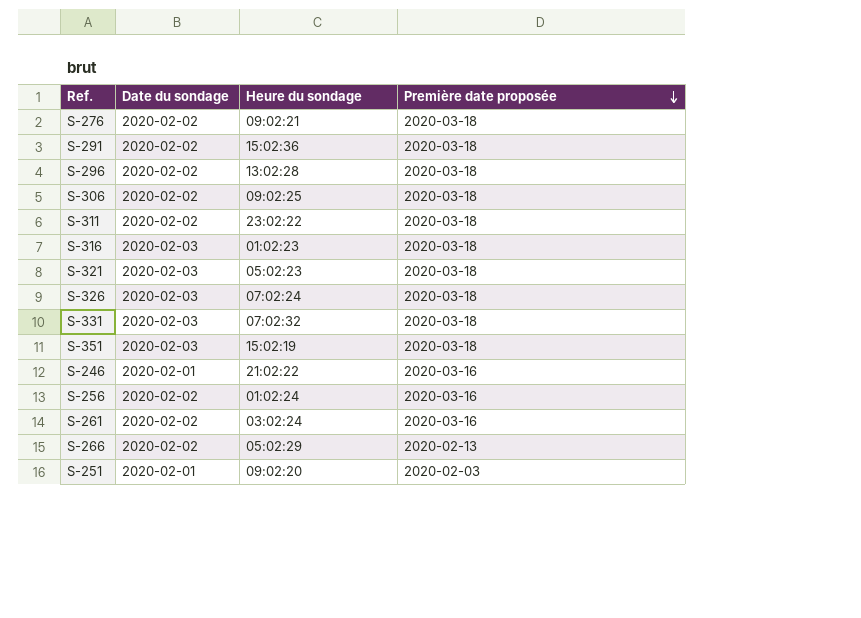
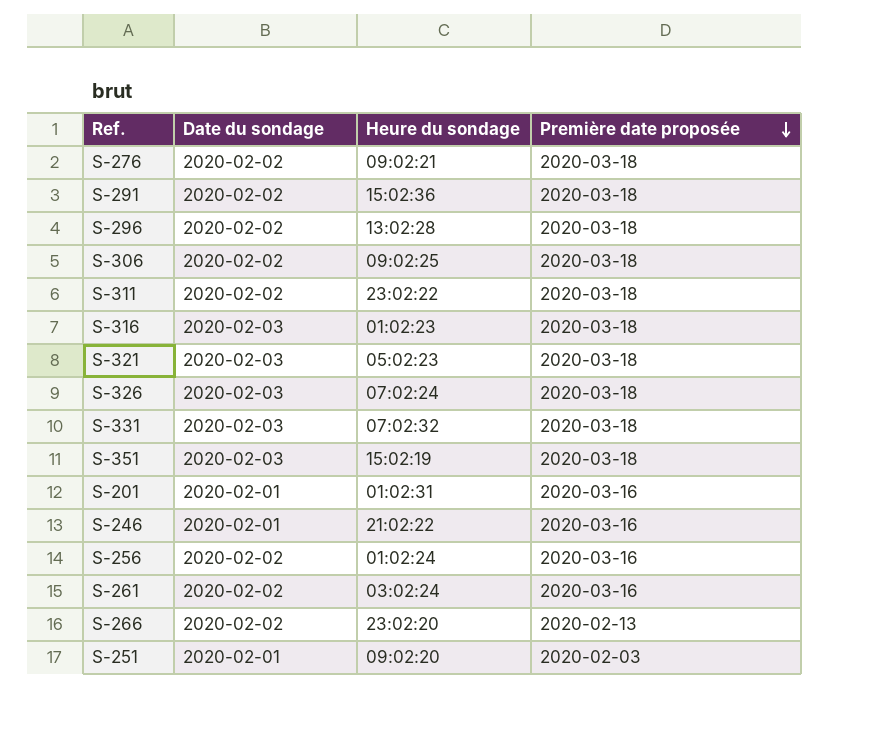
row S-201: none -> 2020-02-01 | 01:02:31 | 2020-03-16
S-266 | Heure du sondage: 05:02:29 -> 23:02:20

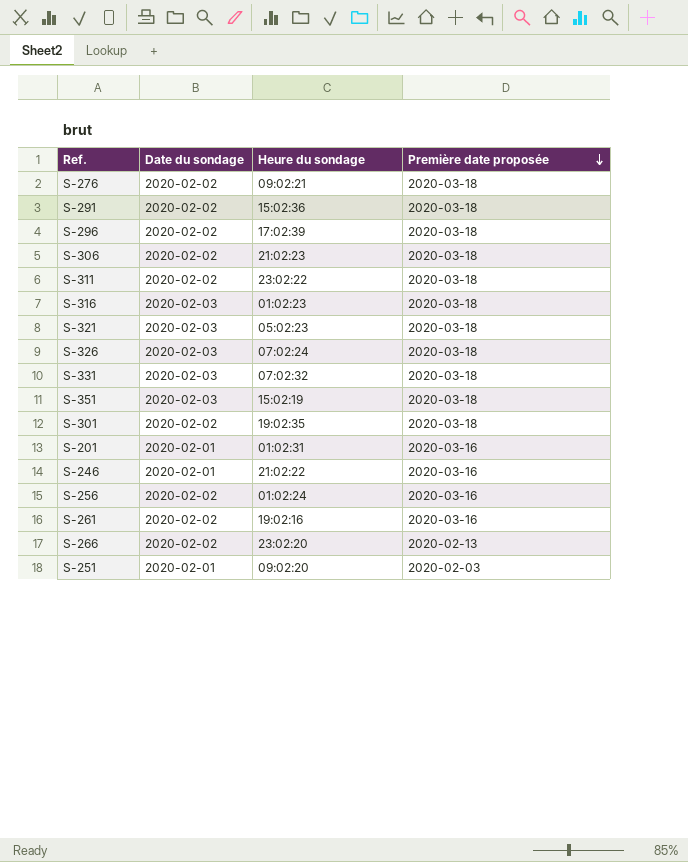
S-296 | Heure du sondage: 13:02:28 -> 17:02:39
S-306 | Heure du sondage: 09:02:25 -> 21:02:23
row S-301: none -> 2020-02-02 | 19:02:35 | 2020-03-18
S-261 | Heure du sondage: 03:02:24 -> 19:02:16

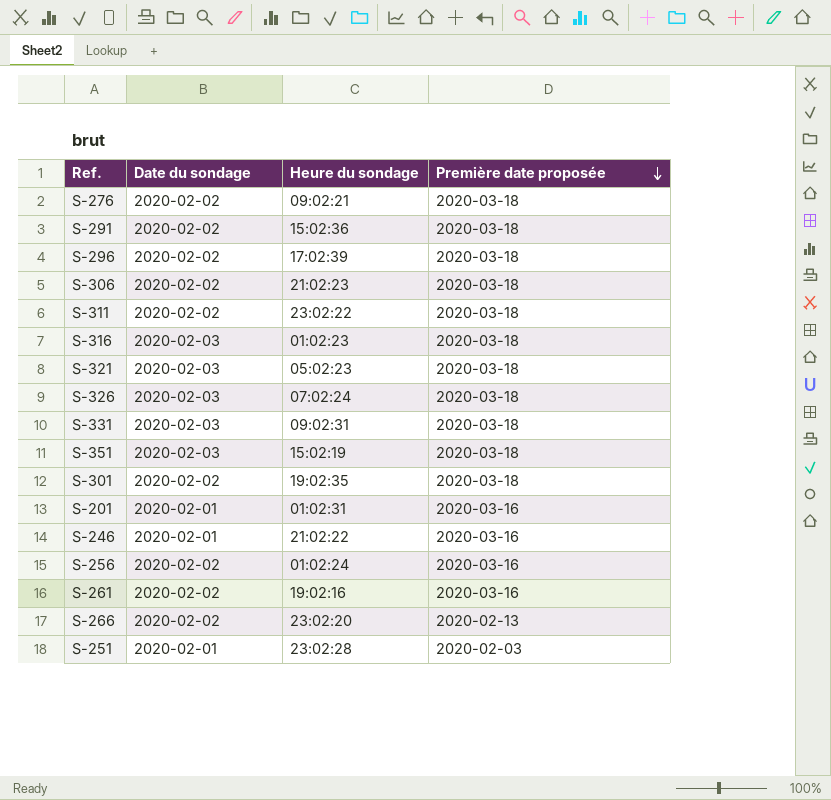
S-331 | Heure du sondage: 07:02:32 -> 09:02:31
S-251 | Heure du sondage: 09:02:20 -> 23:02:28

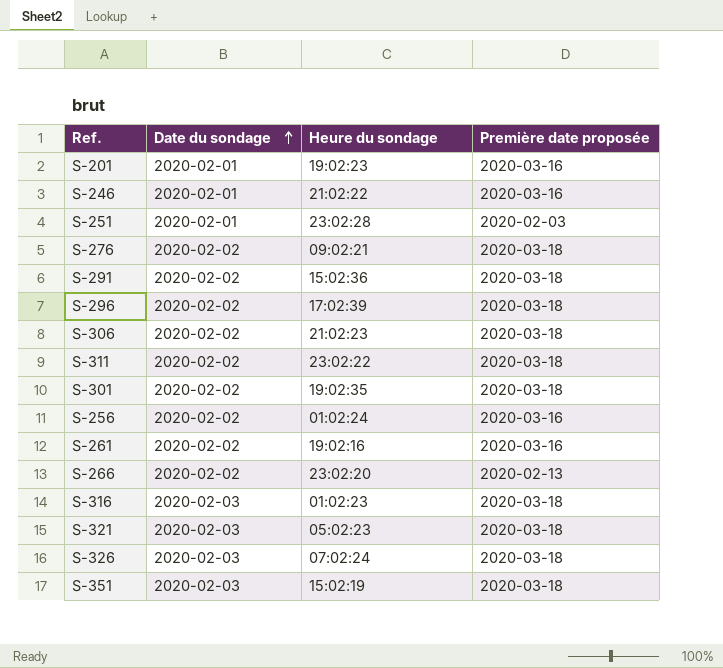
row order: Première date proposée descending -> Date du sondage ascending
row S-331: 2020-02-03 | 09:02:31 | 2020-03-18 -> none
S-201 | Heure du sondage: 01:02:31 -> 19:02:23

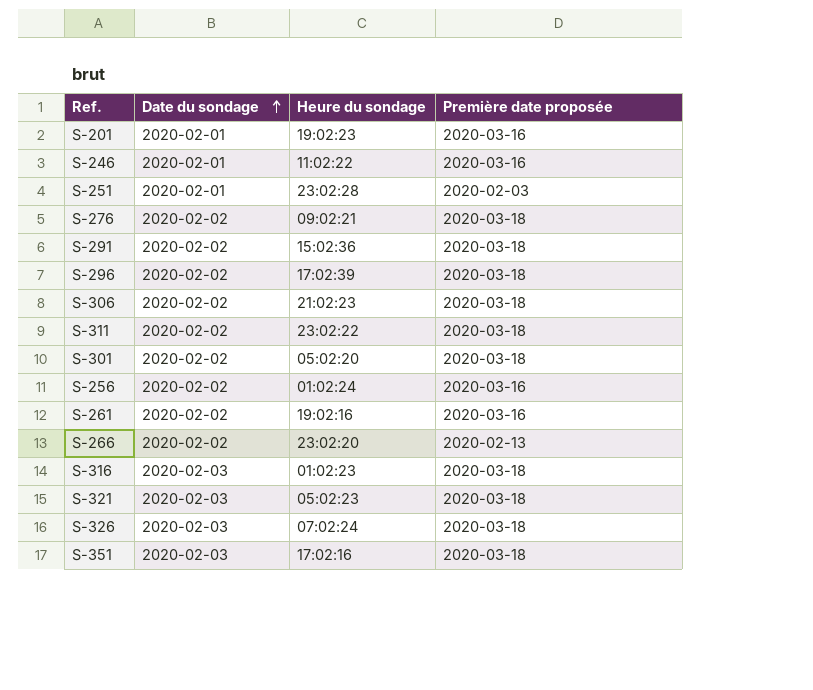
S-246 | Heure du sondage: 21:02:22 -> 11:02:22
S-301 | Heure du sondage: 19:02:35 -> 05:02:20
S-351 | Heure du sondage: 15:02:19 -> 17:02:16

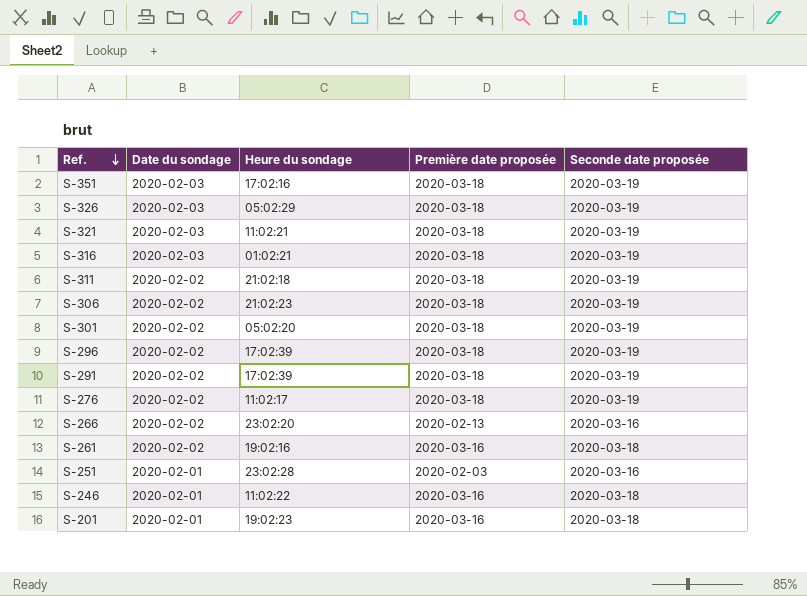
row order: Date du sondage ascending -> Ref. descending
column Seconde date proposée | position: none -> 5
row S-256: 2020-02-02 | 01:02:24 | 2020-03-16 -> none
S-326 | Heure du sondage: 07:02:24 -> 05:02:29
S-321 | Heure du sondage: 05:02:23 -> 11:02:21
S-316 | Heure du sondage: 01:02:23 -> 01:02:21
S-311 | Heure du sondage: 23:02:22 -> 21:02:18
S-291 | Heure du sondage: 15:02:36 -> 17:02:39
S-276 | Heure du sondage: 09:02:21 -> 11:02:17

